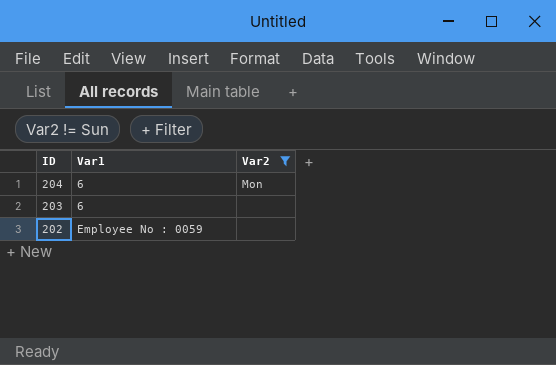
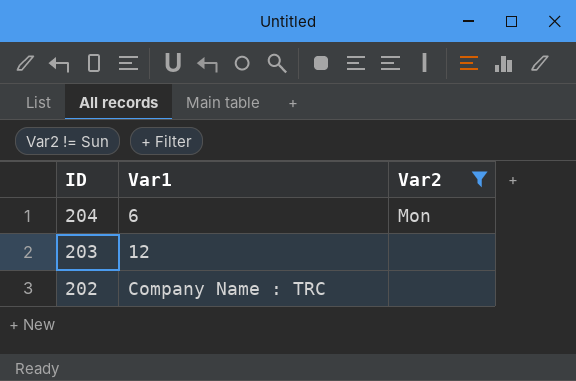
203 | Var1: 6 -> 12
202 | Var1: Employee No : 0059 -> Company Name : TRC

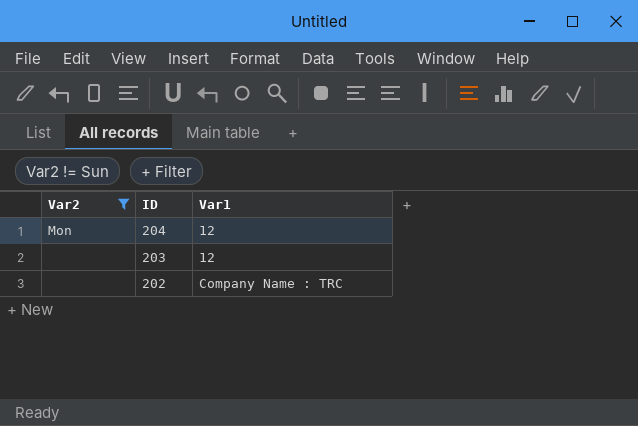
column Var2 | position: 3 -> 1
204 | Var1: 6 -> 12

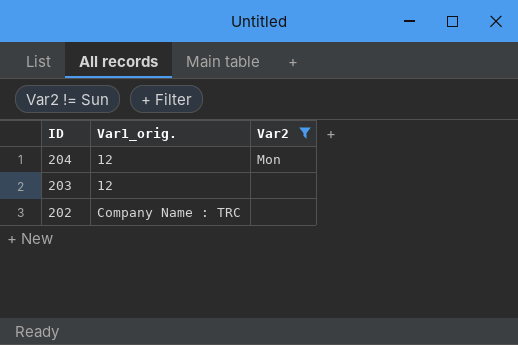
column name: Var1 -> Var1_orig.
column Var2 | position: 1 -> 3

